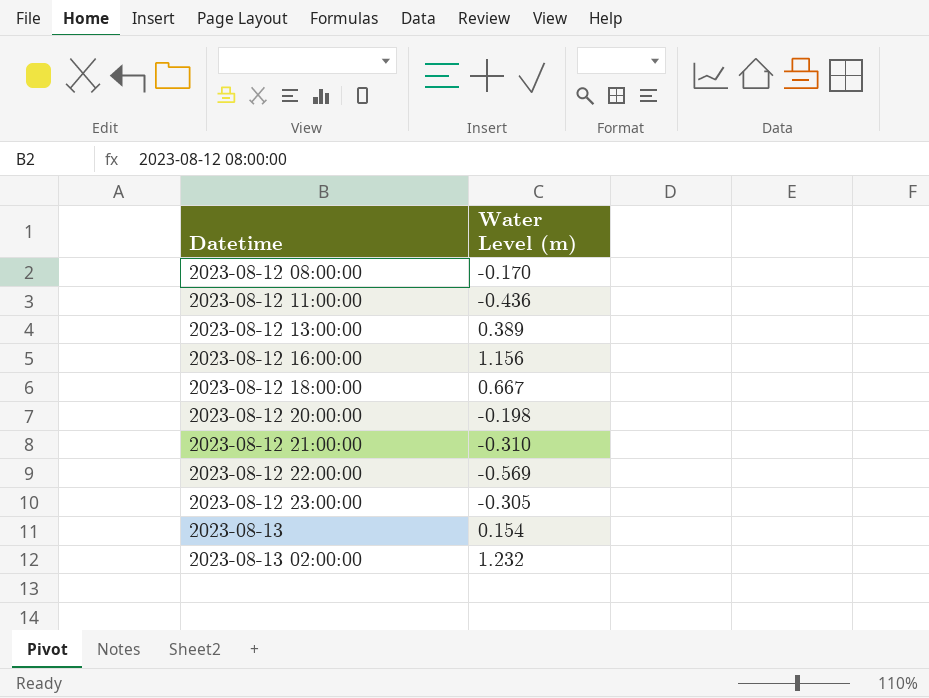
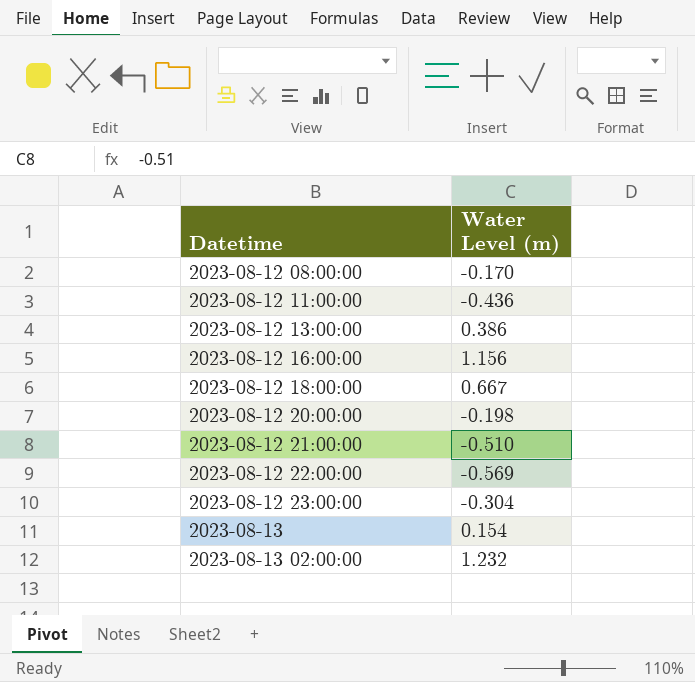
2023-08-12 13:00:00 | Water Level (m): 0.389 -> 0.386
2023-08-12 21:00:00 | Water Level (m): -0.310 -> -0.510
2023-08-12 23:00:00 | Water Level (m): -0.305 -> -0.304

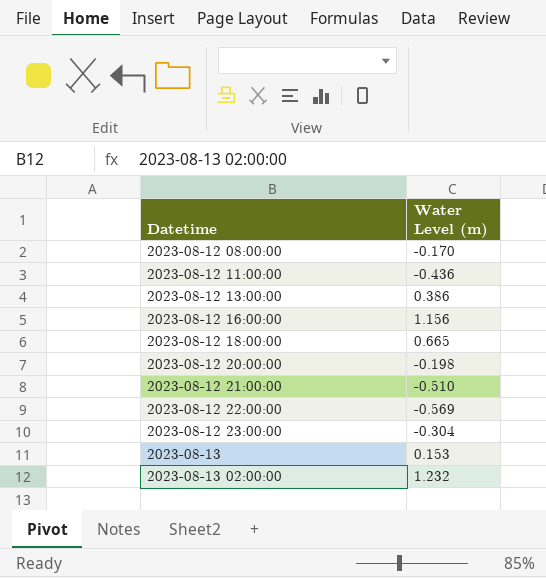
2023-08-12 18:00:00 | Water Level (m): 0.667 -> 0.665
2023-08-13 | Water Level (m): 0.154 -> 0.153

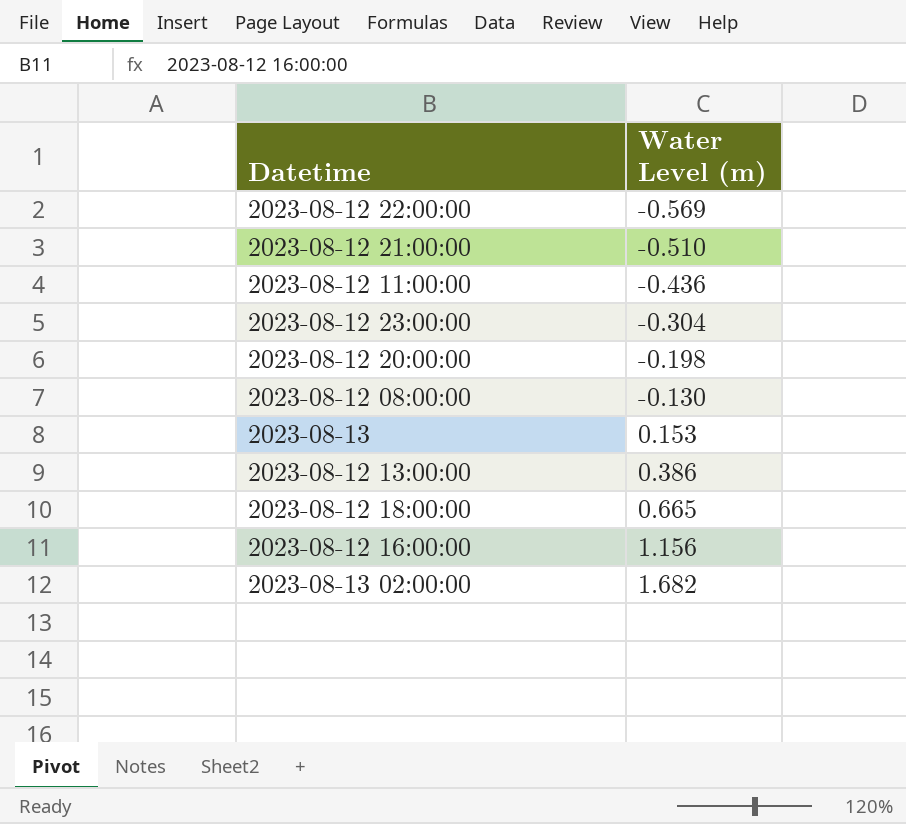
row order: Datetime ascending -> Water Level (m) ascending
2023-08-12 08:00:00 | Water Level (m): -0.170 -> -0.130
2023-08-13 02:00:00 | Water Level (m): 1.232 -> 1.682

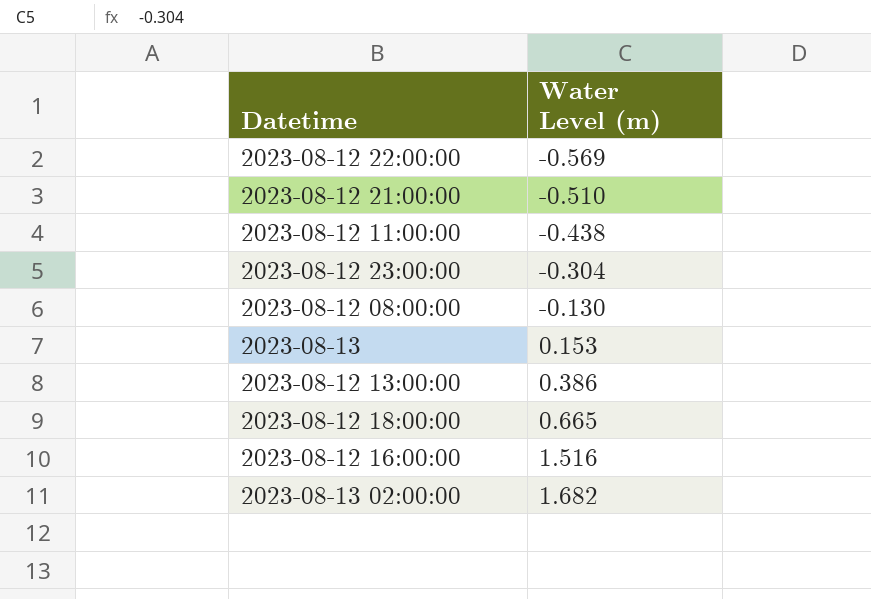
row 2023-08-12 20:00:00: -0.198 -> none
2023-08-12 11:00:00 | Water Level (m): -0.436 -> -0.438
2023-08-12 16:00:00 | Water Level (m): 1.156 -> 1.516

